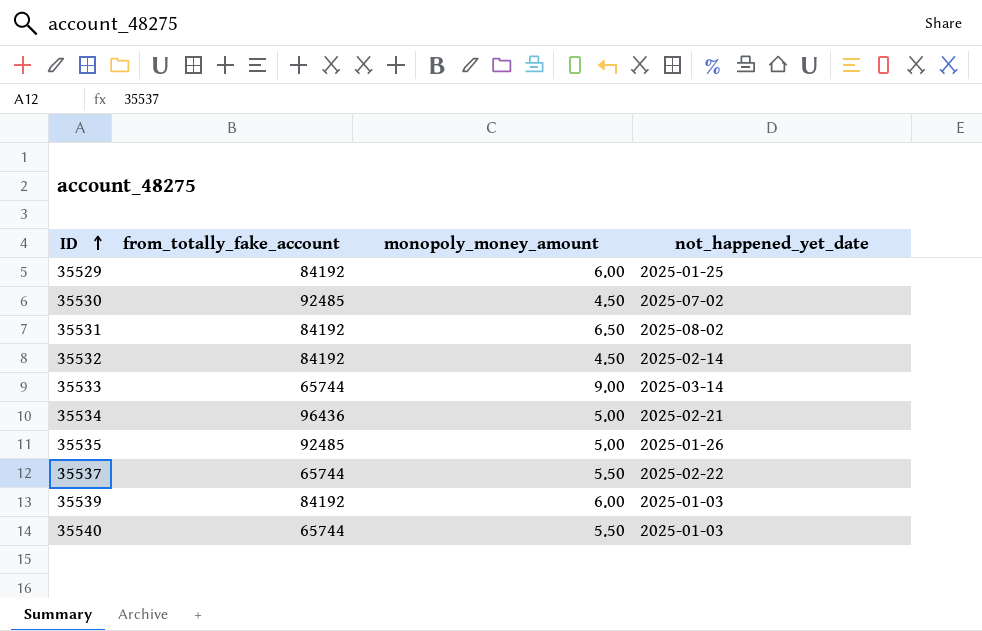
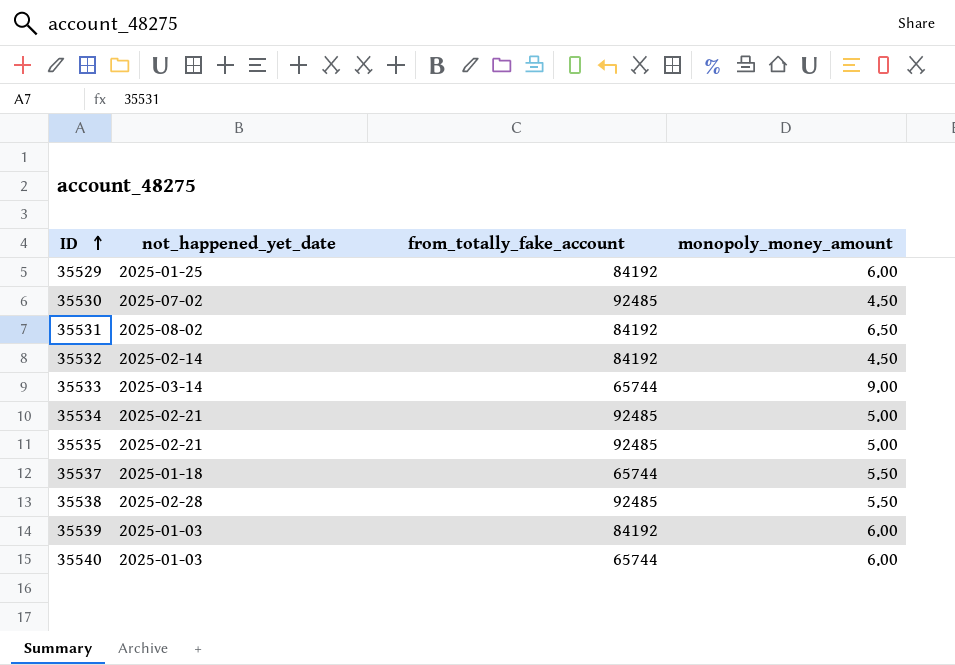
column not_happened_yet_date | position: 4 -> 2
35534 | from_totally_fake_account: 96436 -> 92485
35535 | not_happened_yet_date: 2025-01-26 -> 2025-02-21
35537 | not_happened_yet_date: 2025-02-22 -> 2025-01-18
row 35538: none -> 2025-02-28 | 92485 | 5.50
35540 | monopoly_money_amount: 5.50 -> 6.00

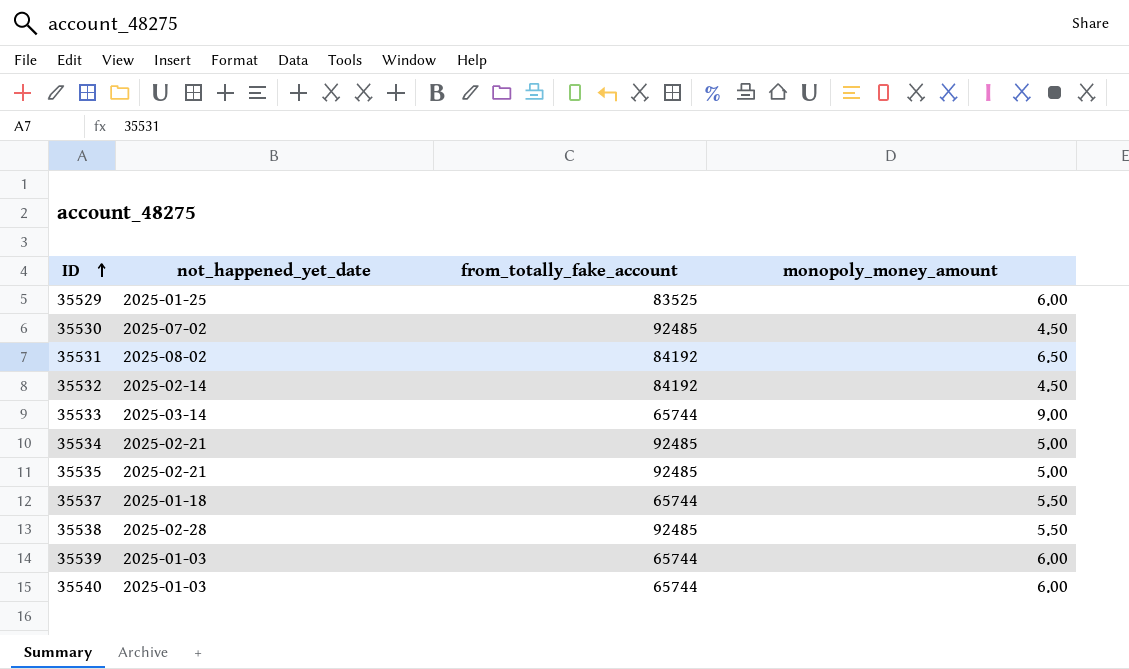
35529 | from_totally_fake_account: 84192 -> 83525
35539 | from_totally_fake_account: 84192 -> 65744

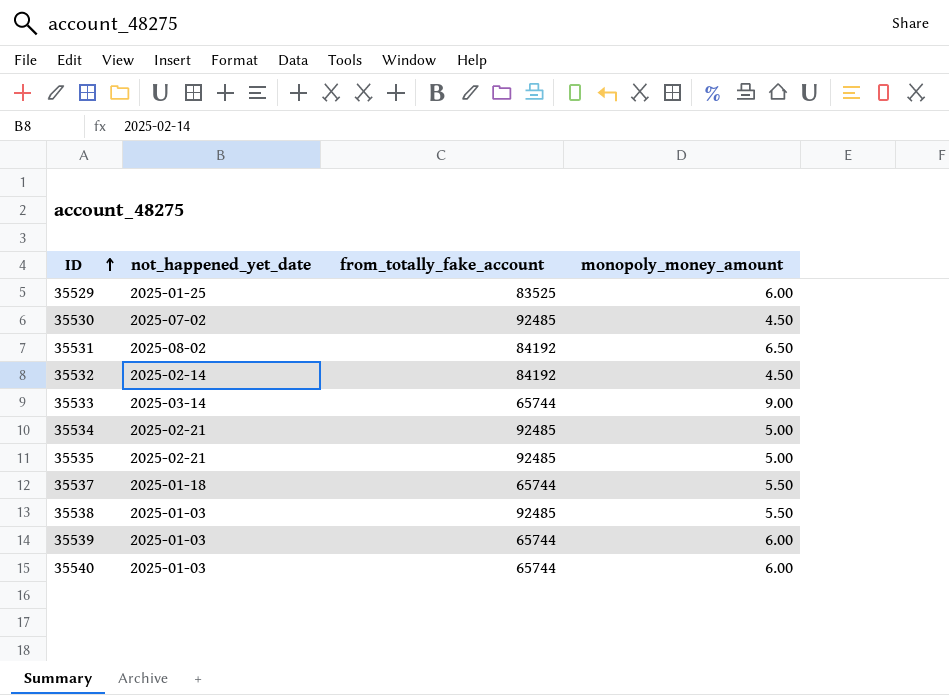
35538 | not_happened_yet_date: 2025-02-28 -> 2025-01-03

